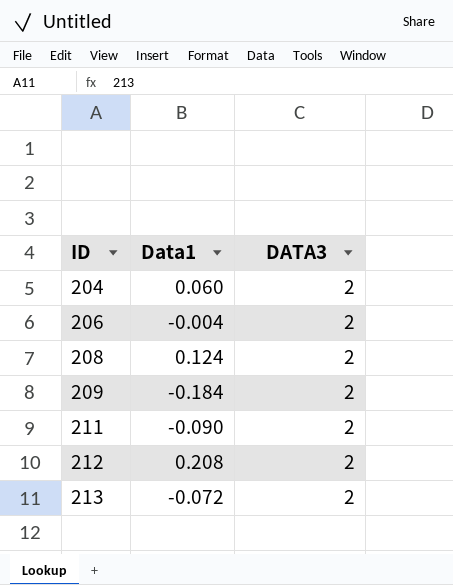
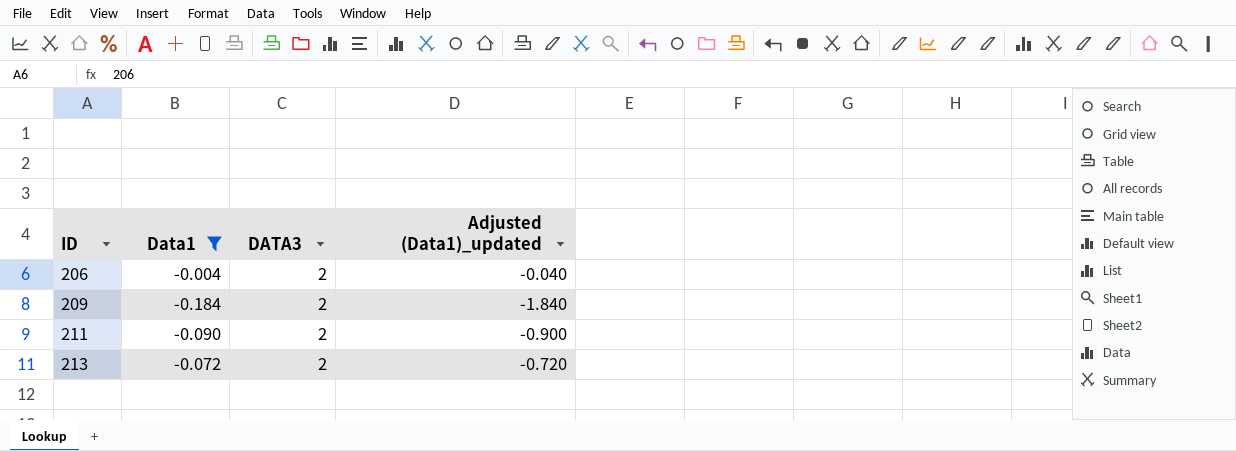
filter: none -> Data1 <= -0.004
column Adjusted (Data1)_updated | formula: none -> [Data1] * 10

